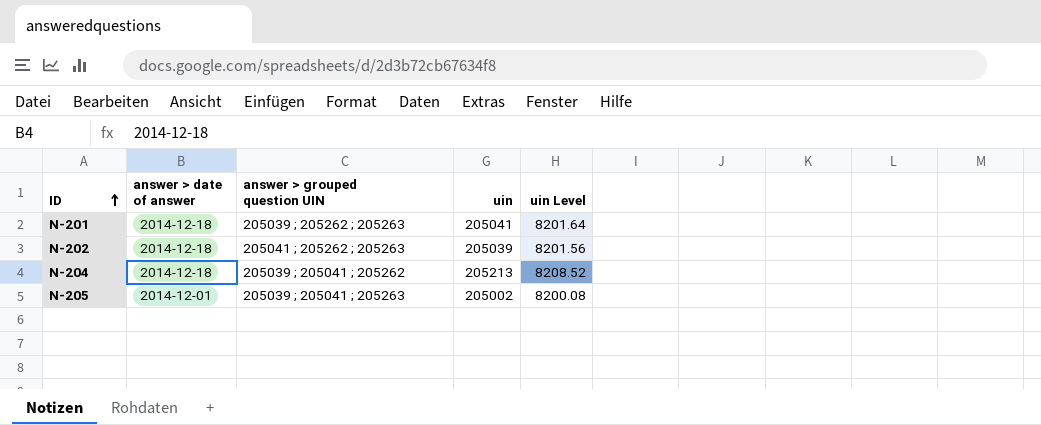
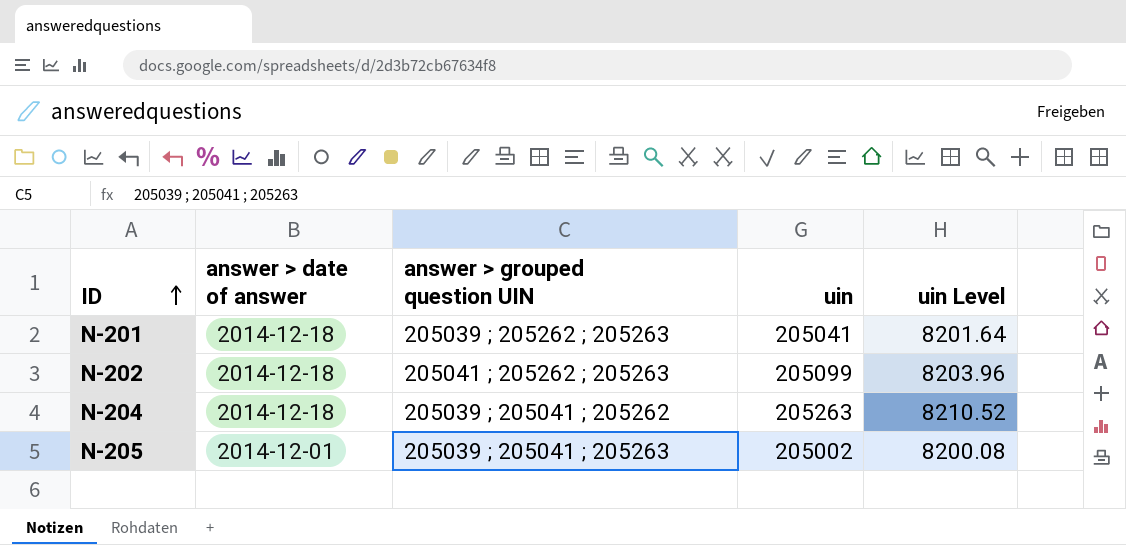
N-202 | uin: 205039 -> 205099
N-202 | uin Level: 8201.56 -> 8203.96
N-204 | uin: 205213 -> 205263
N-204 | uin Level: 8208.52 -> 8210.52

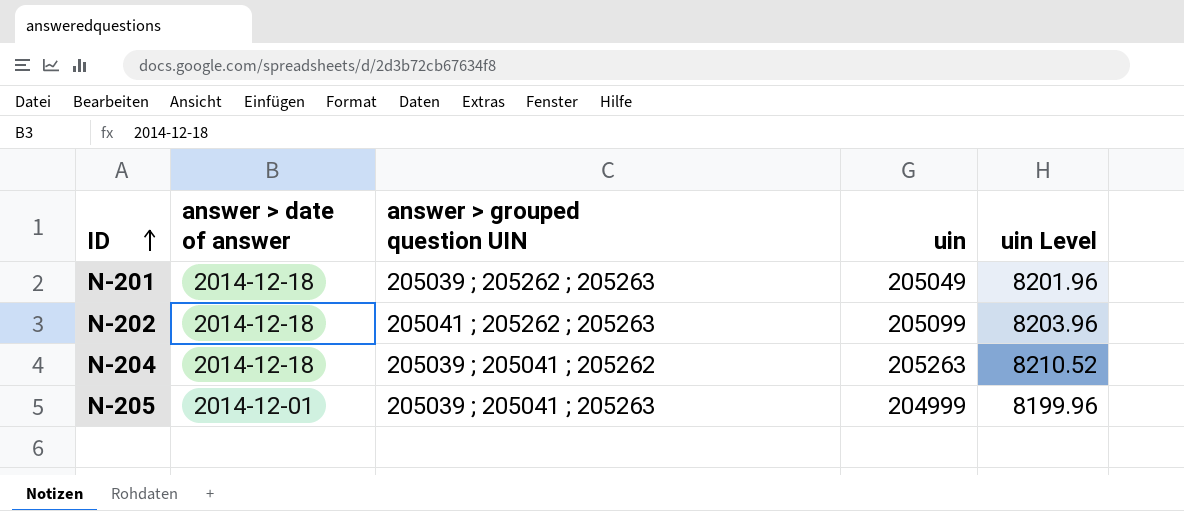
N-201 | uin: 205041 -> 205049
N-201 | uin Level: 8201.64 -> 8201.96
N-205 | uin: 205002 -> 204999
N-205 | uin Level: 8200.08 -> 8199.96

